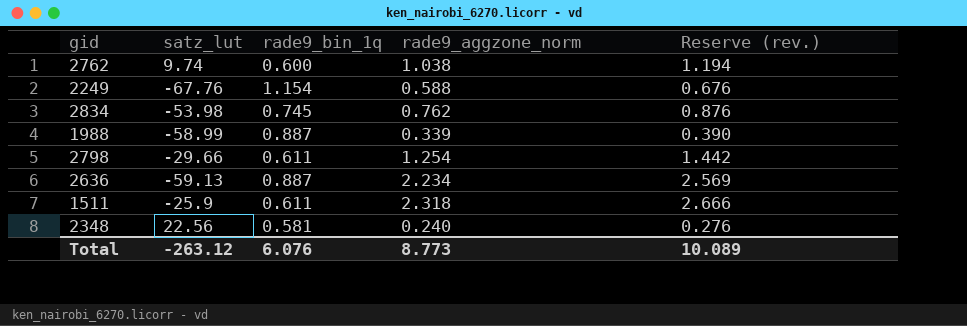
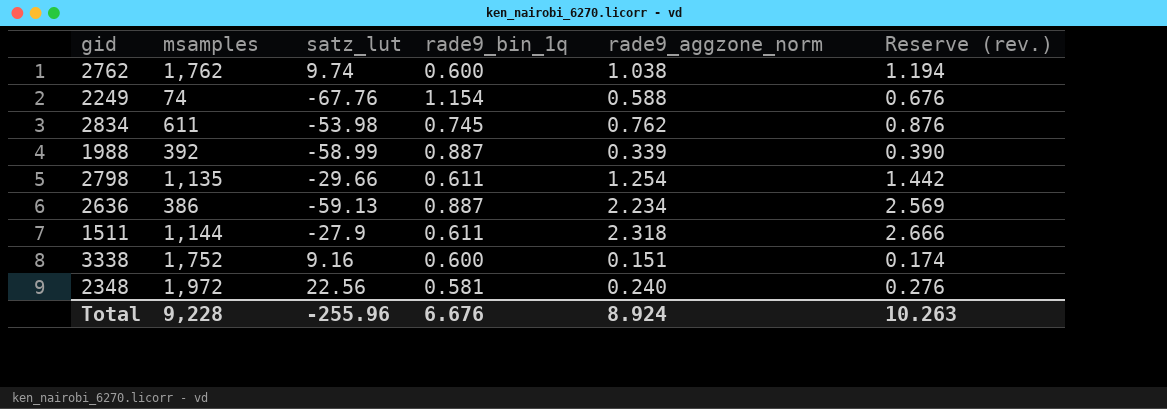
column msamples | position: none -> 2
1511 | satz_lut: -25.9 -> -27.9
row 3338: none -> 1,752 | 9.16 | 0.600 | 0.151 | 0.174
Total | satz_lut: -263.12 -> -255.96
Total | rade9_bin_1q: 6.076 -> 6.676
Total | rade9_aggzone_norm: 8.773 -> 8.924
Total | Reserve (rev.): 10.089 -> 10.263

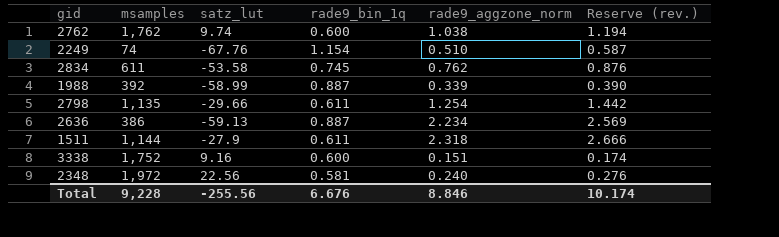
2249 | rade9_aggzone_norm: 0.588 -> 0.510
2249 | Reserve (rev.): 0.676 -> 0.587
2834 | satz_lut: -53.98 -> -53.58
Total | satz_lut: -255.96 -> -255.56
Total | rade9_aggzone_norm: 8.924 -> 8.846
Total | Reserve (rev.): 10.263 -> 10.174

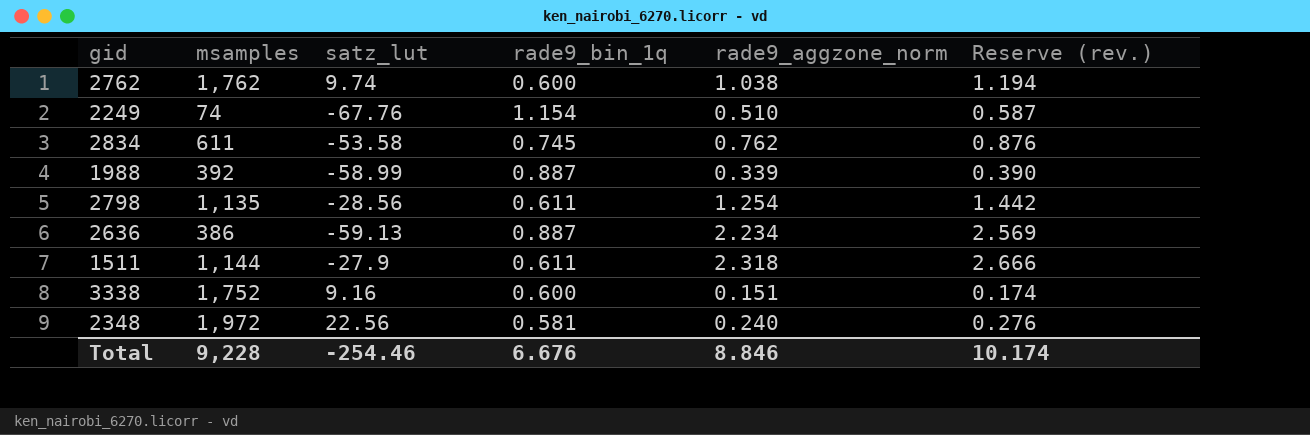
2798 | satz_lut: -29.66 -> -28.56
Total | satz_lut: -255.56 -> -254.46

